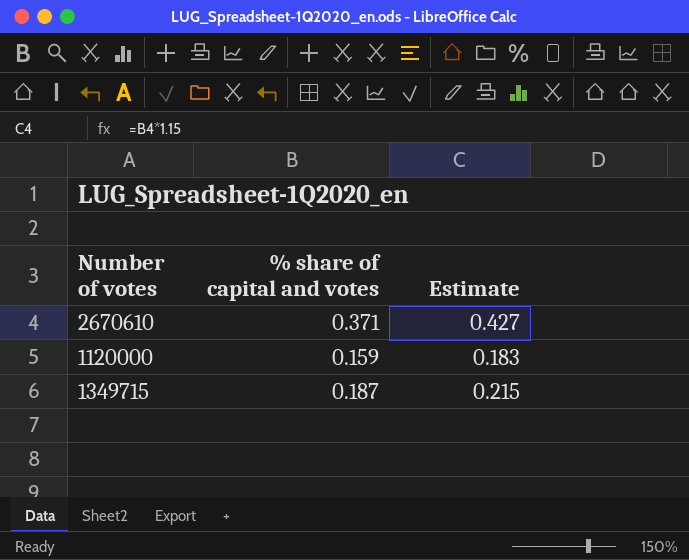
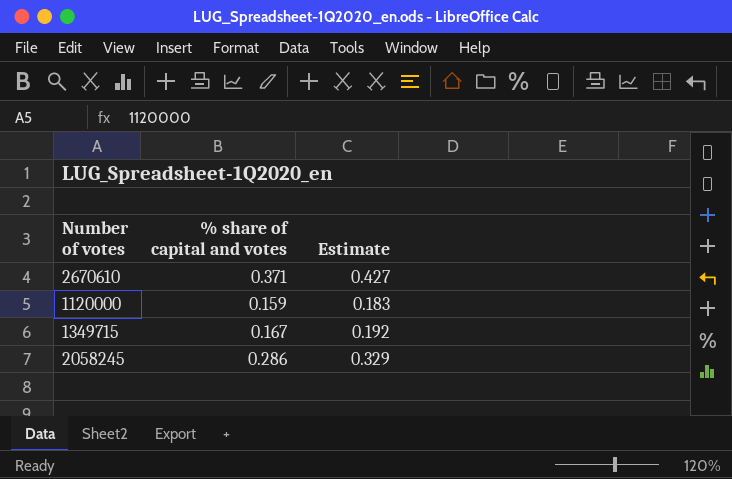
1349715 | % share of capital and votes: 0.187 -> 0.167
1349715 | Estimate: 0.215 -> 0.192
row 2058245: none -> 0.286 | 0.329

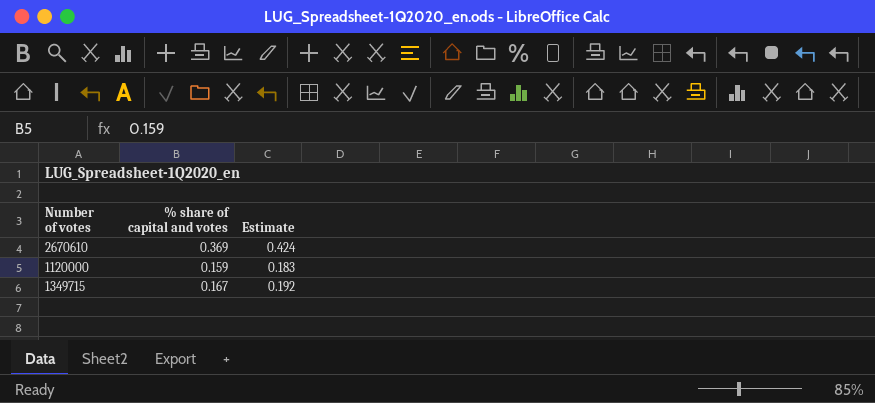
row 2058245: 0.286 | 0.329 -> none
2670610 | % share of capital and votes: 0.371 -> 0.369
2670610 | Estimate: 0.427 -> 0.424

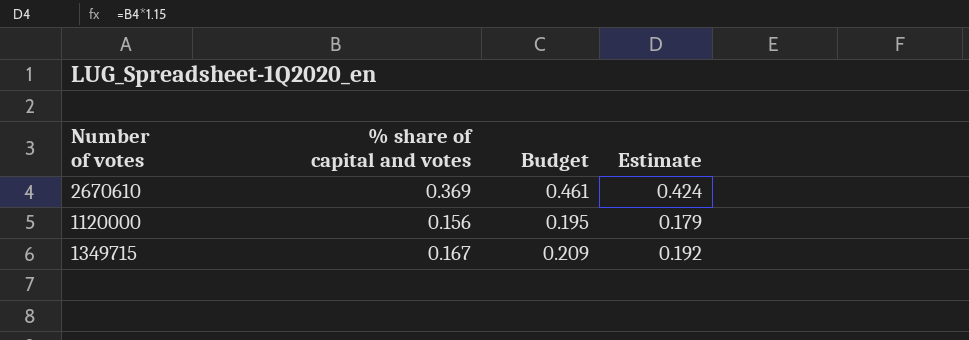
column Budget | formula: none -> [% share of capital and votes] * 1.25
1120000 | % share of capital and votes: 0.159 -> 0.156
1120000 | Estimate: 0.183 -> 0.179

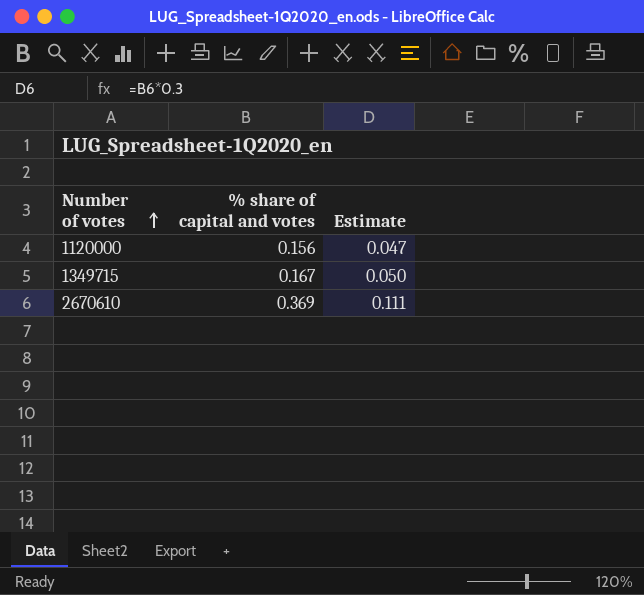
row order: none -> Number of votes ascending
column Budget | formula: [% share of capital and votes] * 1.25 -> none
column Estimate | formula: [% share of capital and votes] * 1.15 -> [% share of capital and votes] * 0.3

